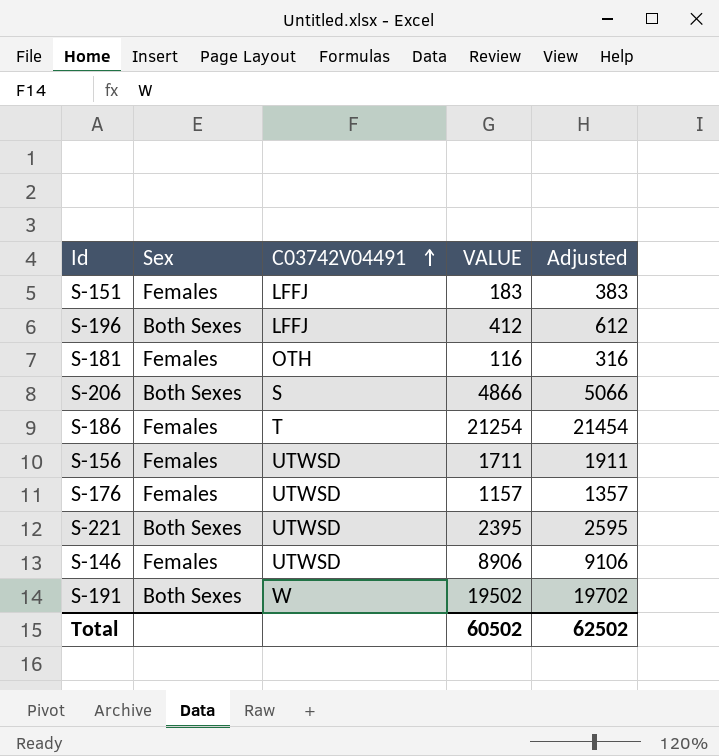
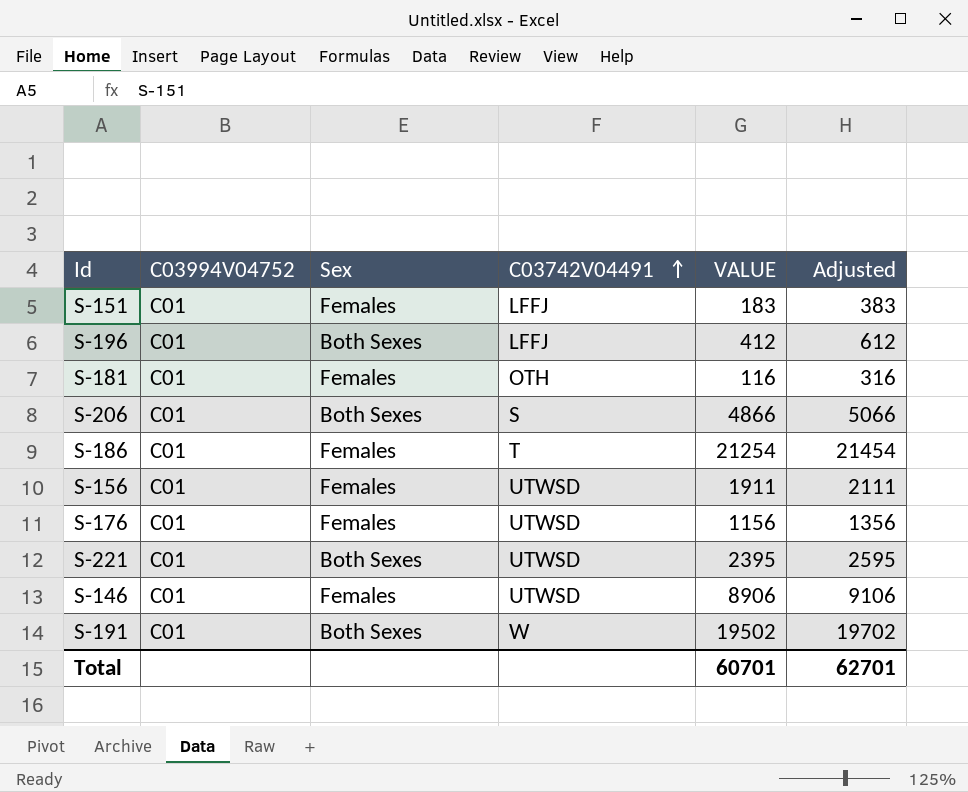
column C03994V04752 | position: none -> 2
S-156 | VALUE: 1711 -> 1911
S-156 | Adjusted: 1911 -> 2111
S-176 | VALUE: 1157 -> 1156
S-176 | Adjusted: 1357 -> 1356
Total | VALUE: 60502 -> 60701
Total | Adjusted: 62502 -> 62701

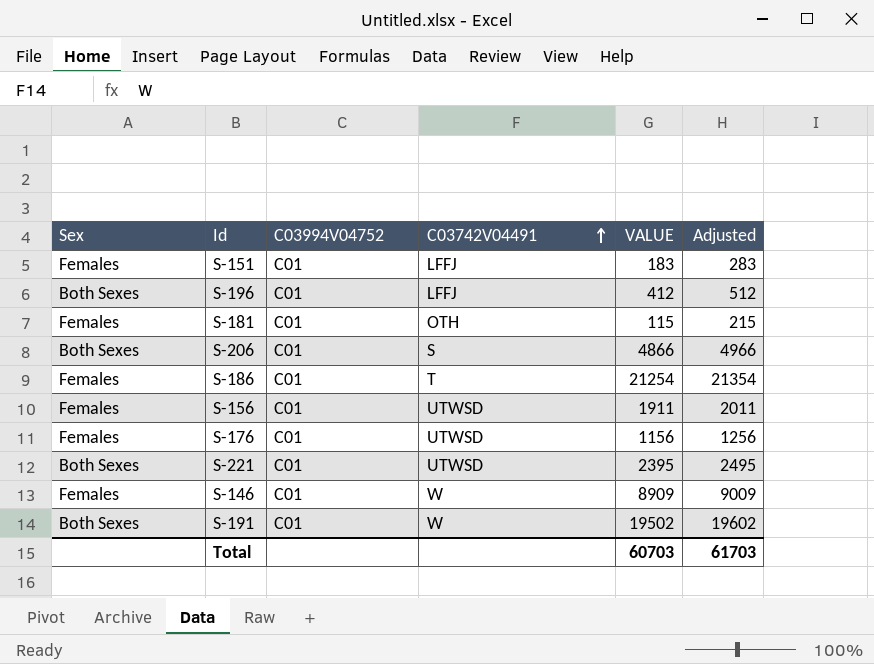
column Sex | position: 3 -> 1
column Adjusted | formula: [VALUE] + 200 -> [VALUE] + 100
S-181 | VALUE: 116 -> 115
S-146 | C03742V04491: UTWSD -> W
S-146 | VALUE: 8906 -> 8909
Total | VALUE: 60701 -> 60703
Total | Adjusted: 62701 -> 61703

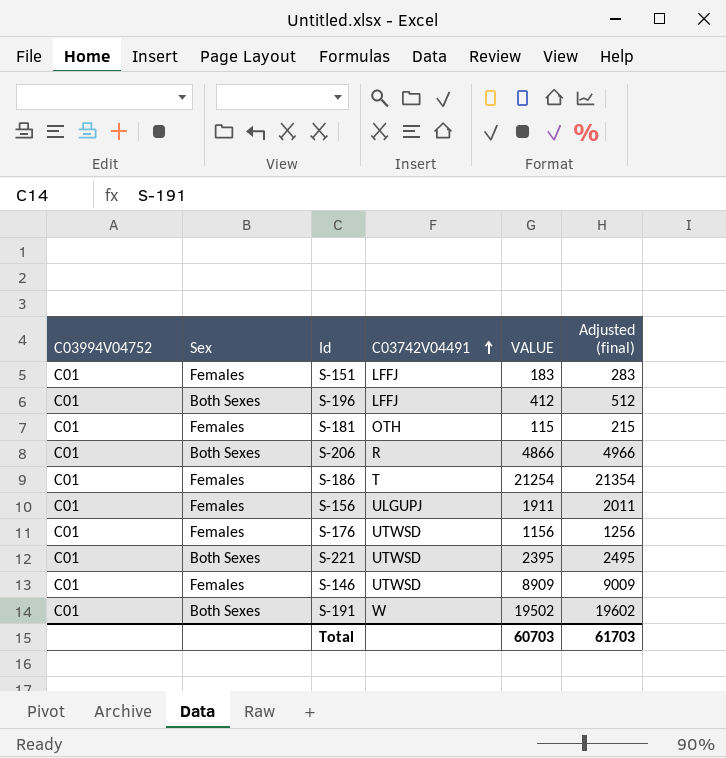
column C03994V04752 | position: 3 -> 1
column name: Adjusted -> Adjusted (final)
S-206 | C03742V04491: S -> R
S-156 | C03742V04491: UTWSD -> ULGUPJ
S-146 | C03742V04491: W -> UTWSD

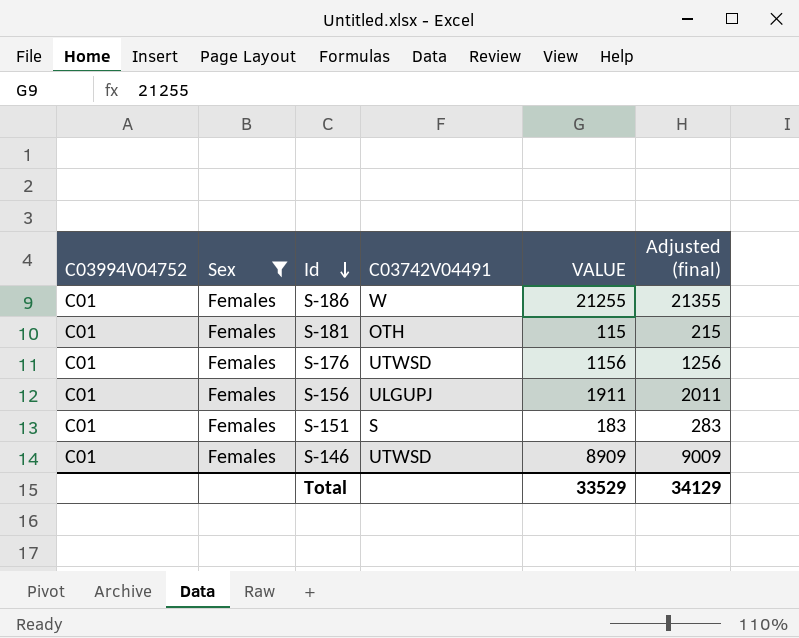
filter: none -> Sex = Females
row order: C03742V04491 ascending -> Id descending
S-186 | C03742V04491: T -> W
S-186 | VALUE: 21254 -> 21255
S-186 | Adjusted (final): 21354 -> 21355
S-151 | C03742V04491: LFFJ -> S
Total | VALUE: 60703 -> 33529
Total | Adjusted (final): 61703 -> 34129

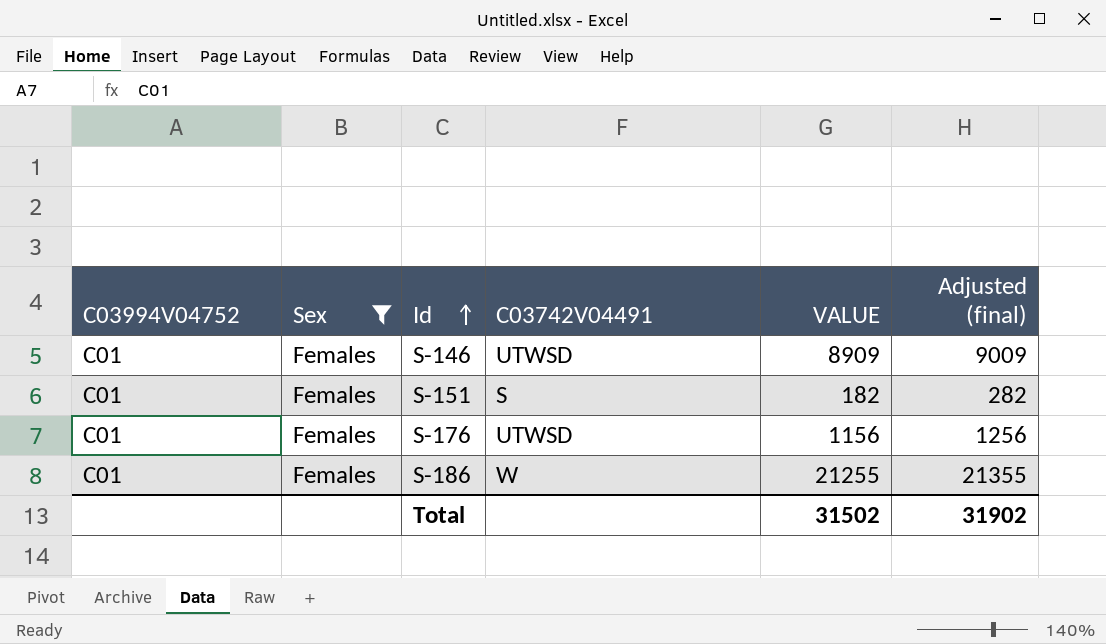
row order: Id descending -> Id ascending
row S-181: C01 | Females | OTH | 115 | 215 -> none
row S-156: C01 | Females | ULGUPJ | 1911 | 2011 -> none
S-151 | VALUE: 183 -> 182
S-151 | Adjusted (final): 283 -> 282
Total | VALUE: 33529 -> 31502
Total | Adjusted (final): 34129 -> 31902

